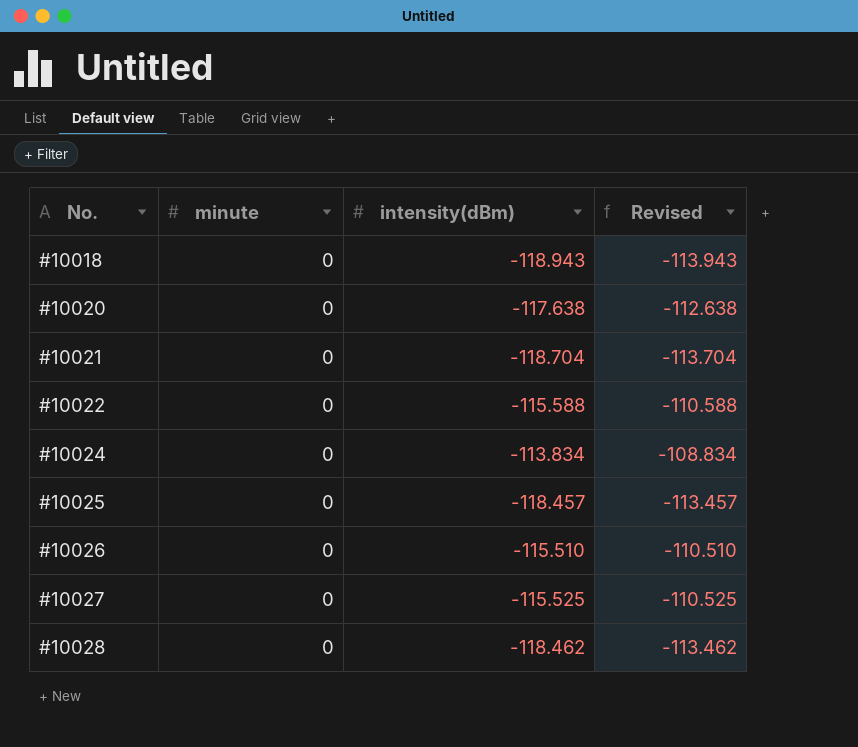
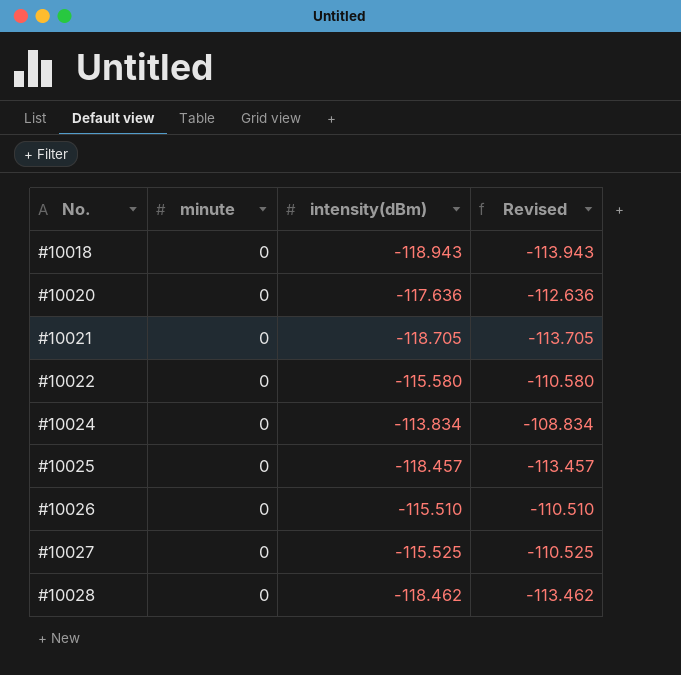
#10020 | intensity(dBm): -117.638 -> -117.636
#10020 | Revised: -112.638 -> -112.636
#10021 | intensity(dBm): -118.704 -> -118.705
#10021 | Revised: -113.704 -> -113.705
#10022 | intensity(dBm): -115.588 -> -115.580
#10022 | Revised: -110.588 -> -110.580

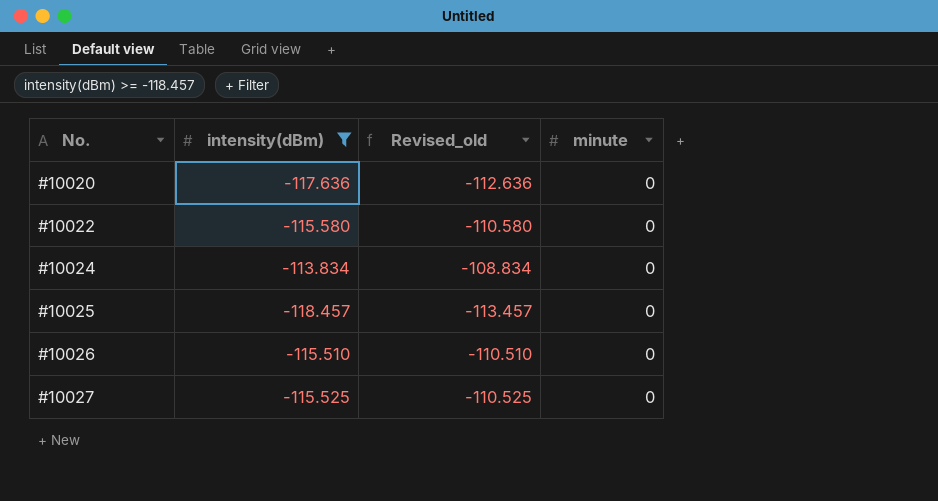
filter: none -> intensity(dBm) >= -118.457
column name: Revised -> Revised_old
column minute | position: 2 -> 4

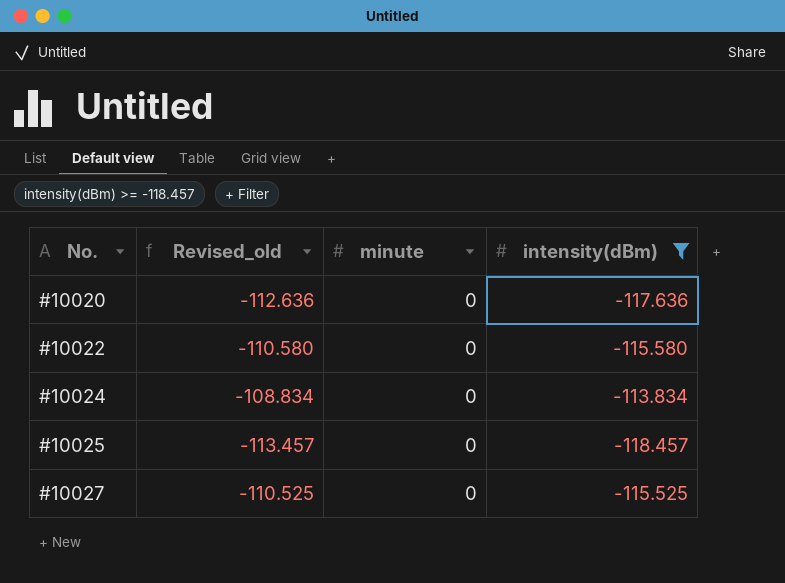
column intensity(dBm) | position: 2 -> 4
row #10026: -115.510 | -110.510 | 0 -> none

